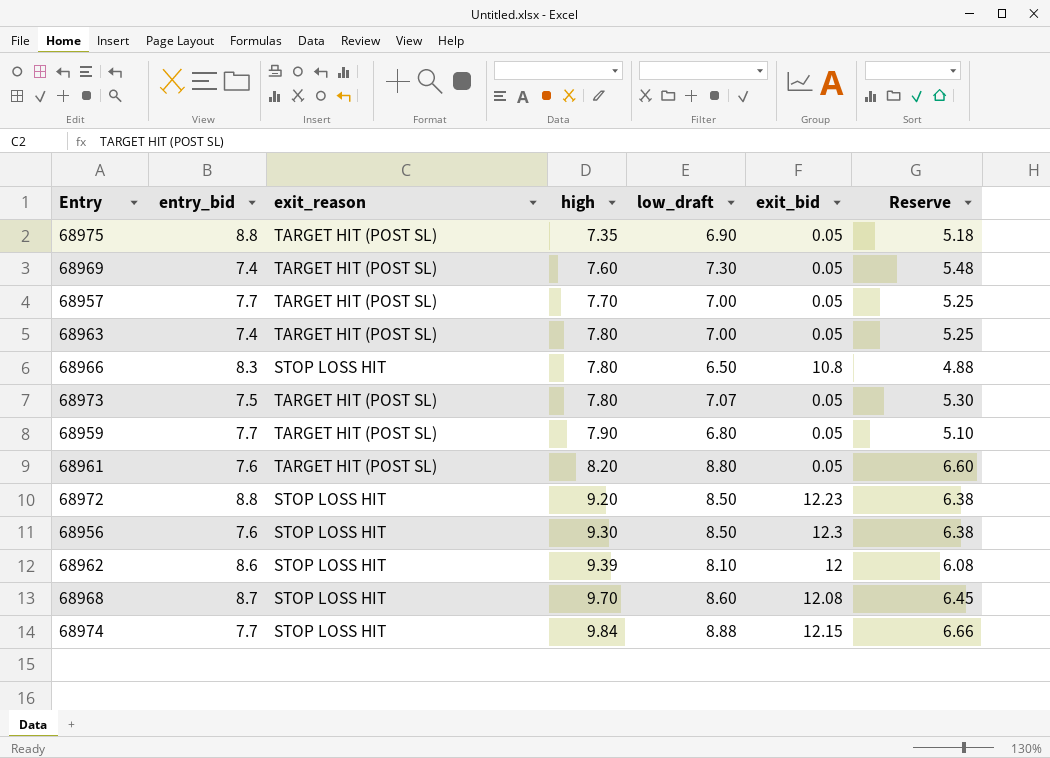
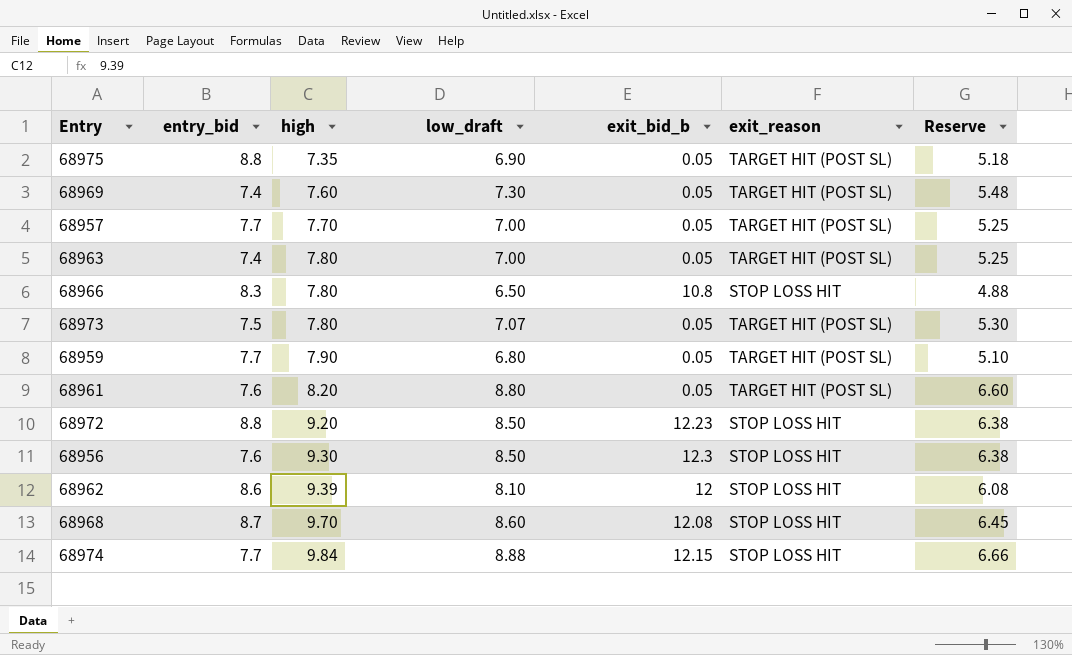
column name: exit_bid -> exit_bid_b
column exit_reason | position: 3 -> 6

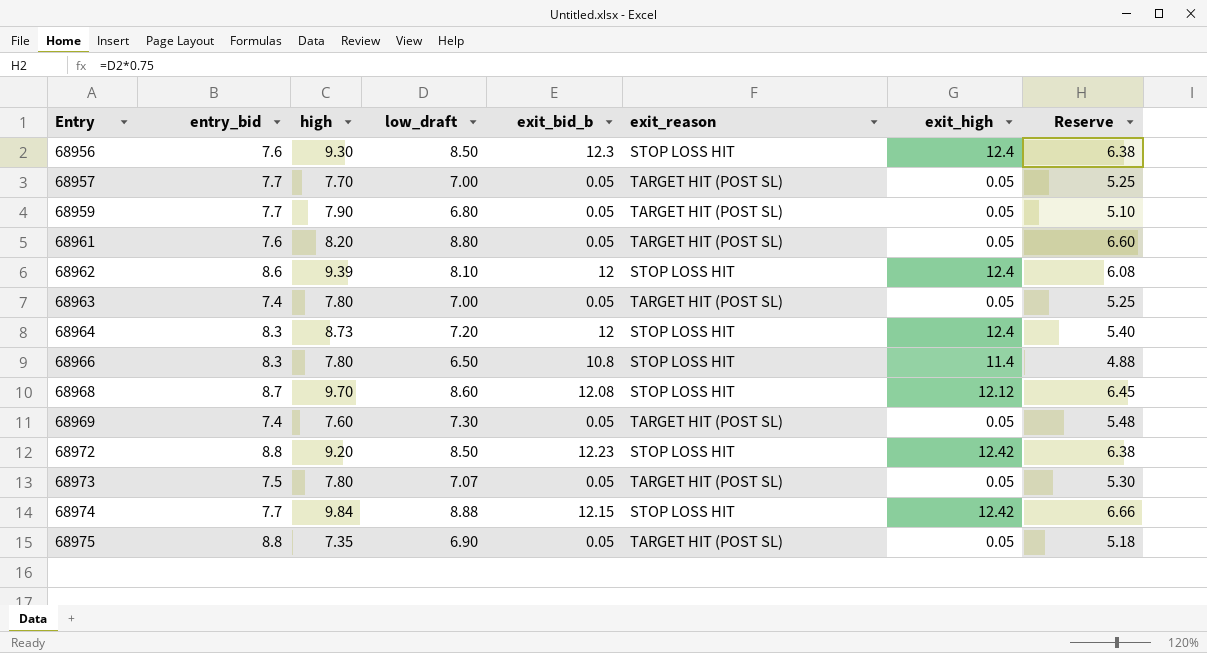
row order: high ascending -> Entry ascending
column exit_high | position: none -> 7
row 68964: none -> 8.3 | 8.73 | 7.20 | 12 | STOP LOSS HIT | 12.4 | 5.40

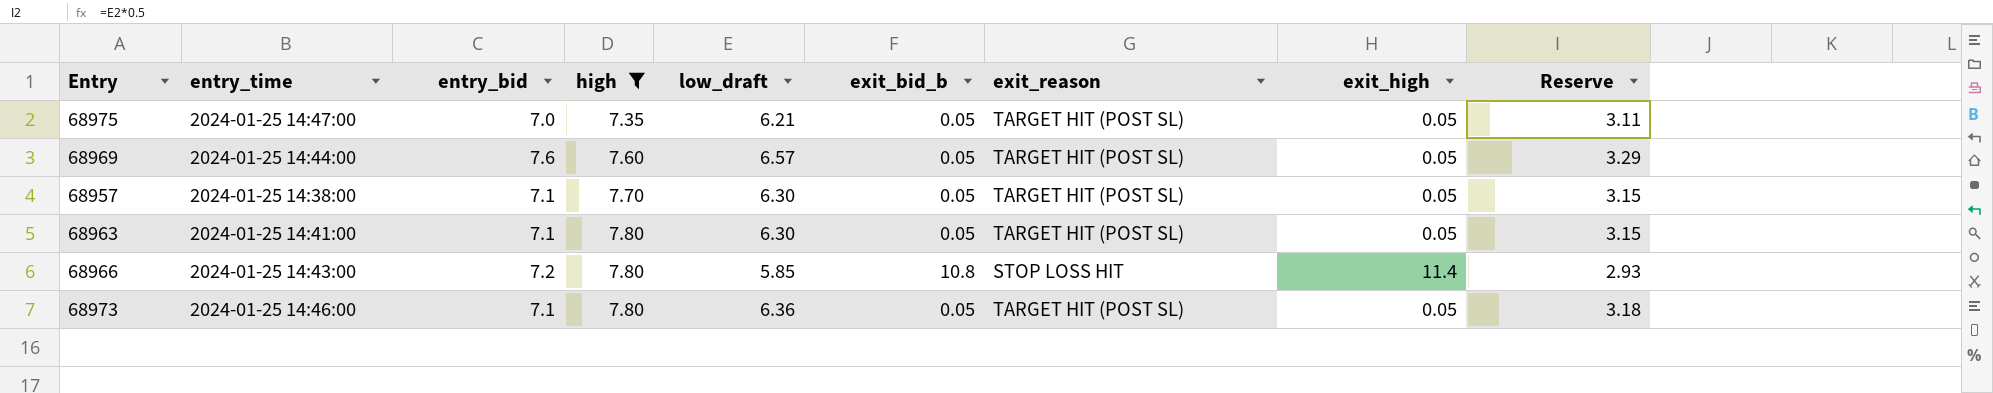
filter: none -> high <= 7.80
row order: Entry ascending -> high ascending
column entry_time | position: none -> 2
column Reserve | formula: [low_draft] * 0.75 -> [low_draft] * 0.5
68975 | entry_bid: 8.8 -> 7.0
68975 | low_draft: 6.90 -> 6.21
68969 | entry_bid: 7.4 -> 7.6
68969 | low_draft: 7.30 -> 6.57
68957 | entry_bid: 7.7 -> 7.1
68957 | low_draft: 7.00 -> 6.30
68963 | entry_bid: 7.4 -> 7.1
68963 | low_draft: 7.00 -> 6.30
68966 | entry_bid: 8.3 -> 7.2
68966 | low_draft: 6.50 -> 5.85
68973 | entry_bid: 7.5 -> 7.1
68973 | low_draft: 7.07 -> 6.36

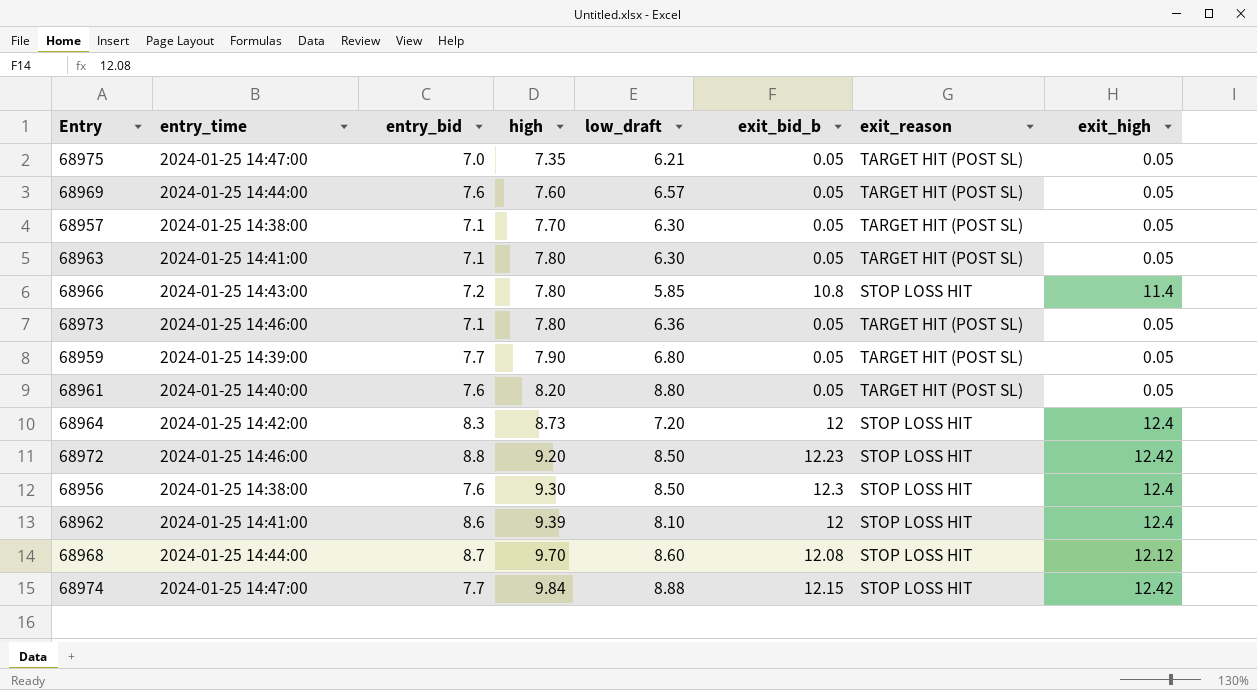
filter: high <= 7.80 -> none
column Reserve | formula: [low_draft] * 0.5 -> none

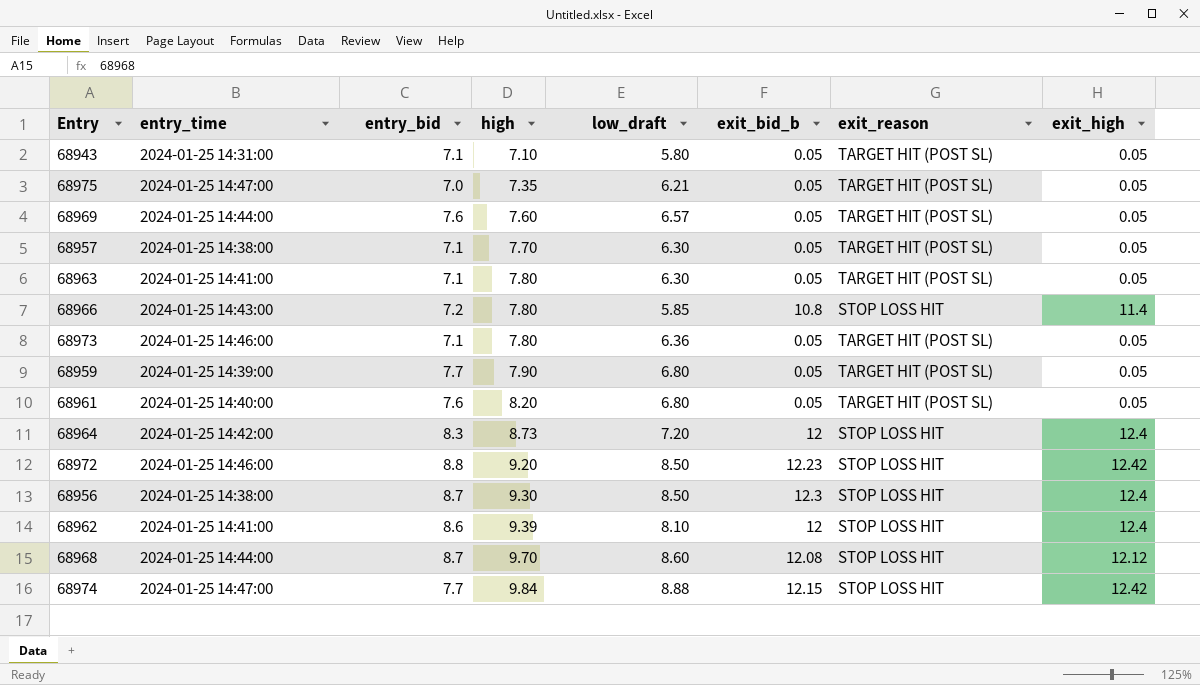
row 68943: none -> 2024-01-25 14:31:00 | 7.1 | 7.10 | 5.80 | 0.05 | TARGET HIT (POST SL) | 0.05
68961 | low_draft: 8.80 -> 6.80
68956 | entry_bid: 7.6 -> 8.7

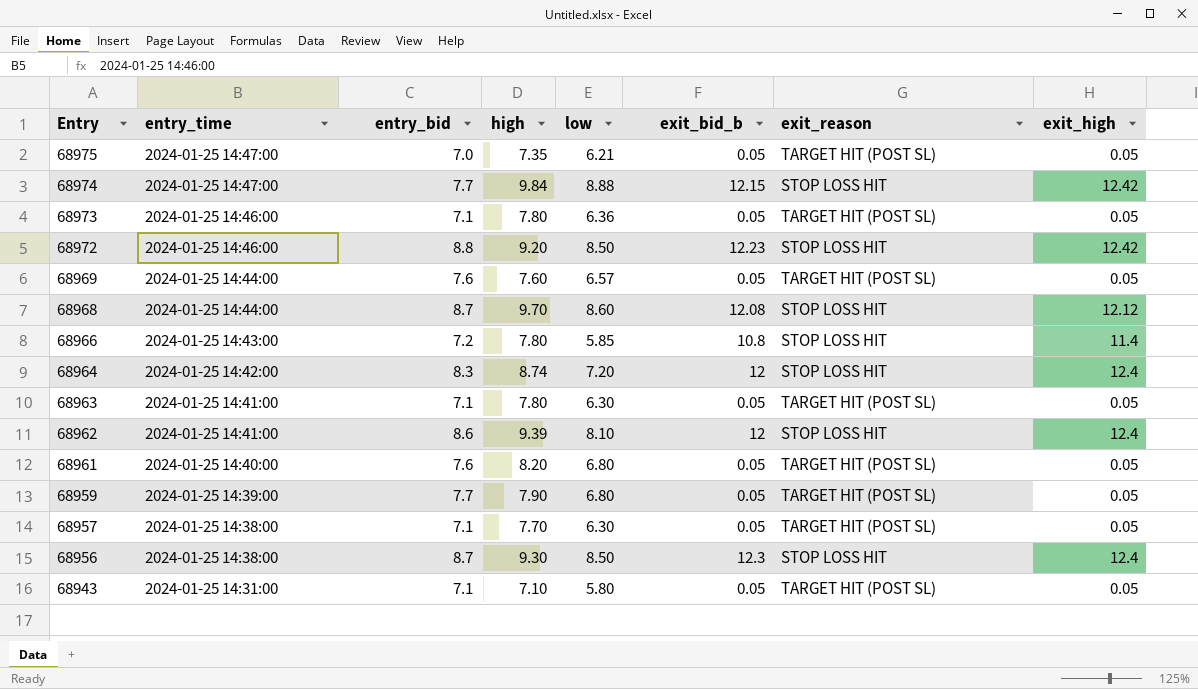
row order: high ascending -> Entry descending
column name: low_draft -> low
68964 | high: 8.73 -> 8.74

